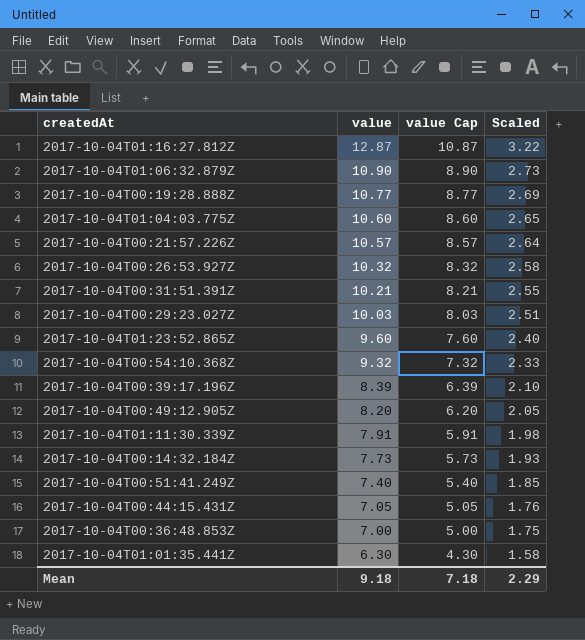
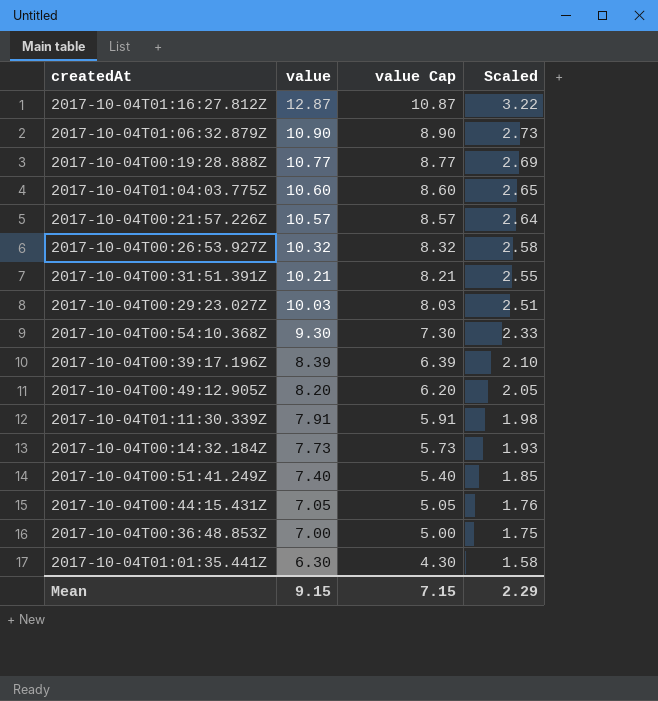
row 2017-10-04T01:23:52.865Z: 9.60 | 7.60 | 2.40 -> none
2017-10-04T00:54:10.368Z | value: 9.32 -> 9.30
2017-10-04T00:54:10.368Z | value Cap: 7.32 -> 7.30
Mean | value: 9.18 -> 9.15
Mean | value Cap: 7.18 -> 7.15

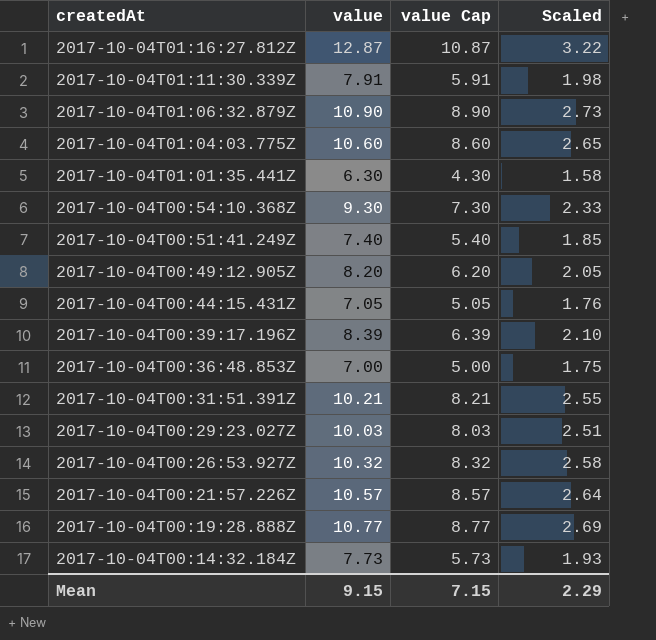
row order: value descending -> createdAt descending

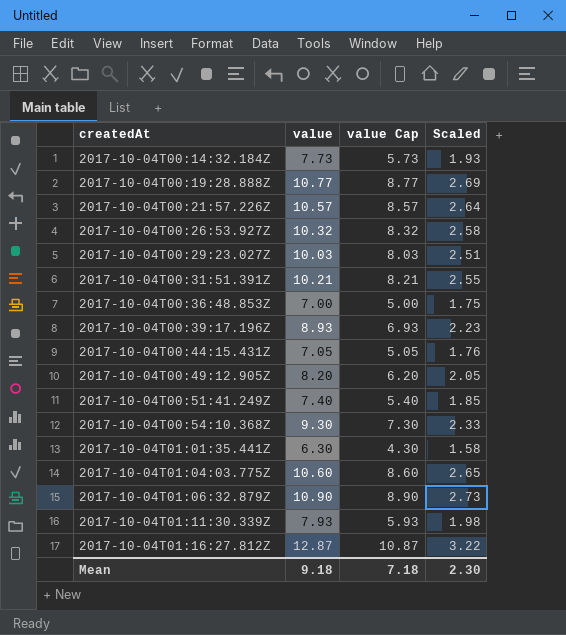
row order: createdAt descending -> createdAt ascending
2017-10-04T00:39:17.196Z | value: 8.39 -> 8.93
2017-10-04T00:39:17.196Z | value Cap: 6.39 -> 6.93
2017-10-04T00:39:17.196Z | Scaled: 2.10 -> 2.23
2017-10-04T01:11:30.339Z | value: 7.91 -> 7.93
2017-10-04T01:11:30.339Z | value Cap: 5.91 -> 5.93
Mean | value: 9.15 -> 9.18
Mean | value Cap: 7.15 -> 7.18
Mean | Scaled: 2.29 -> 2.30

